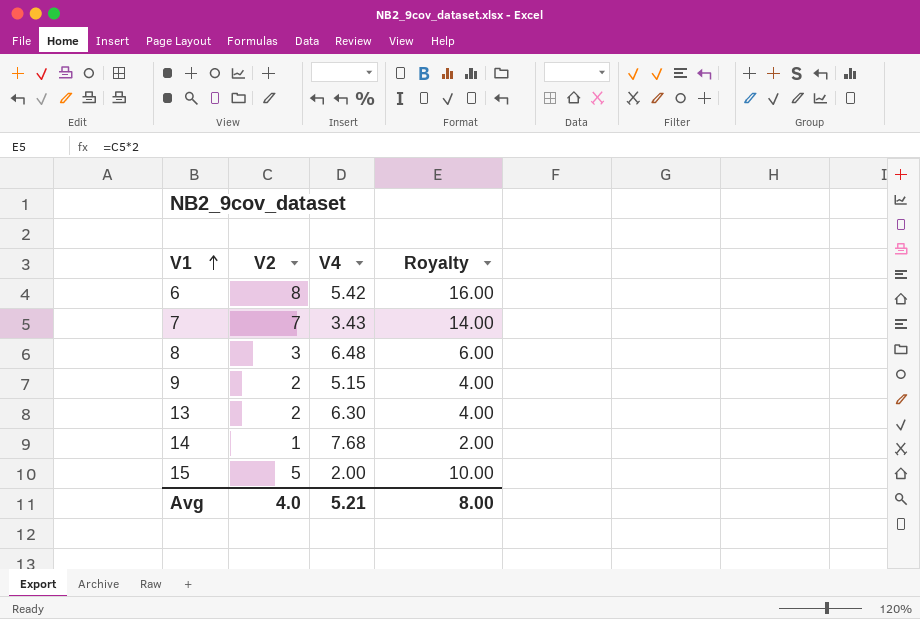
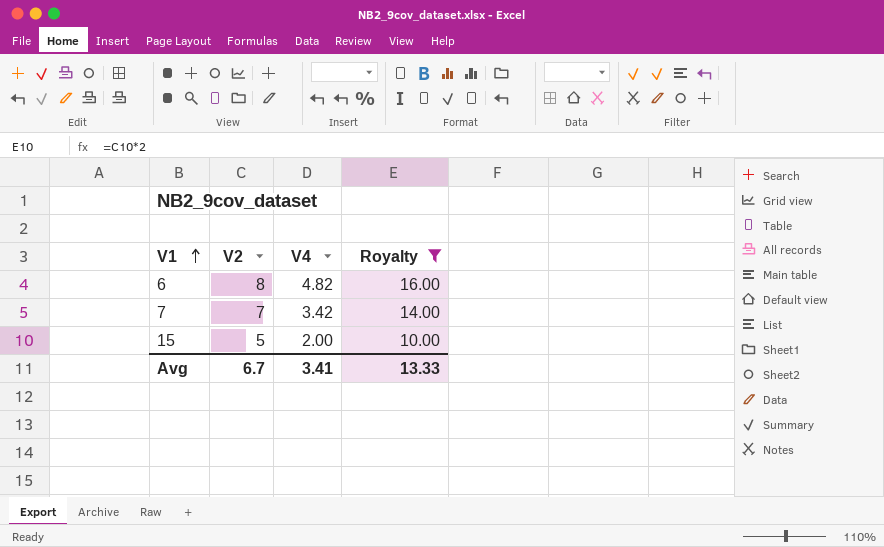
filter: none -> Royalty >= 10.00
6 | V4: 5.42 -> 4.82
7 | V4: 3.43 -> 3.42
Avg | V2: 4.0 -> 6.7
Avg | V4: 5.21 -> 3.41
Avg | Royalty: 8.00 -> 13.33

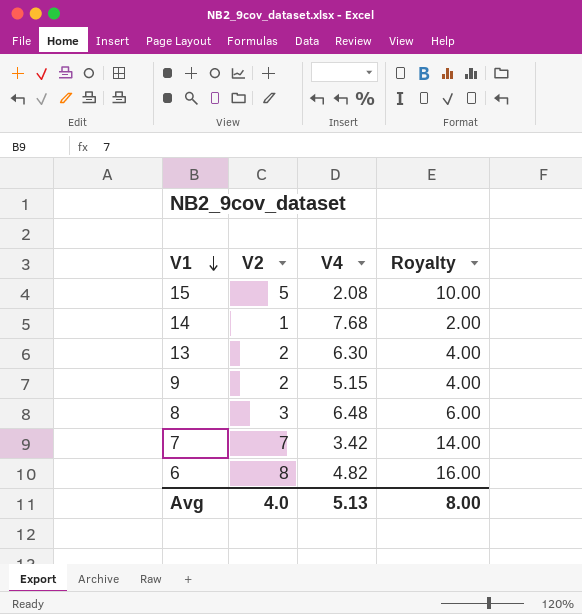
filter: Royalty >= 10.00 -> none
row order: V1 ascending -> V1 descending
15 | V4: 2.00 -> 2.08
Avg | V2: 6.7 -> 4.0
Avg | V4: 3.41 -> 5.13
Avg | Royalty: 13.33 -> 8.00

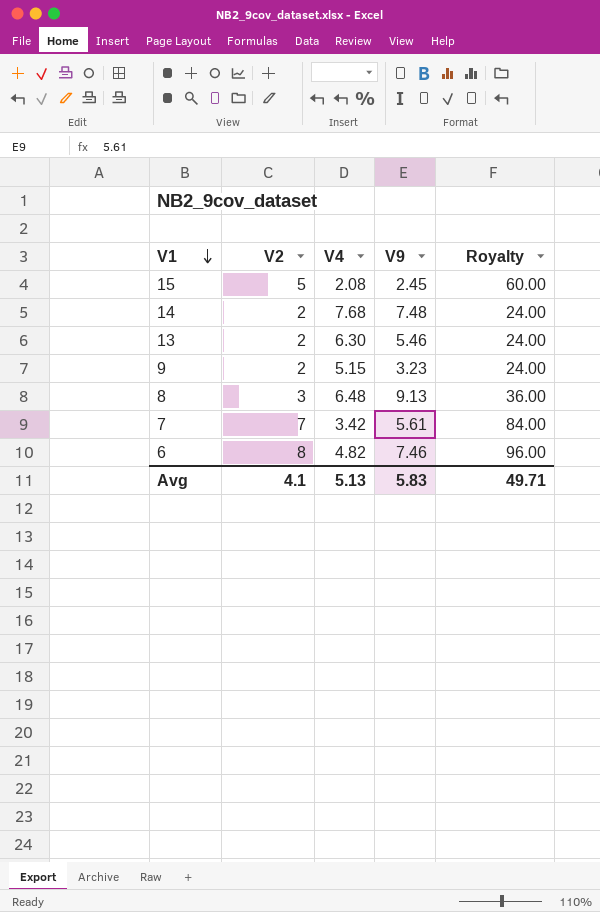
column V9 | position: none -> 4
column Royalty | formula: [V2] * 2 -> [V2] * 12
14 | V2: 1 -> 2
Avg | V2: 4.0 -> 4.1
Avg | Royalty: 8.00 -> 49.71

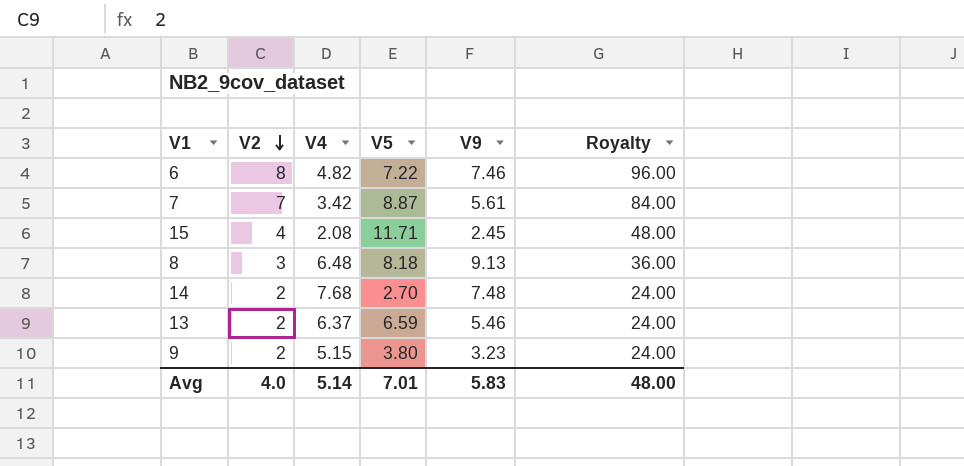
row order: V1 descending -> V2 descending
column V5 | position: none -> 4
15 | V2: 5 -> 4
15 | Royalty: 60.00 -> 48.00
13 | V4: 6.30 -> 6.37
Avg | V2: 4.1 -> 4.0
Avg | V4: 5.13 -> 5.14
Avg | Royalty: 49.71 -> 48.00

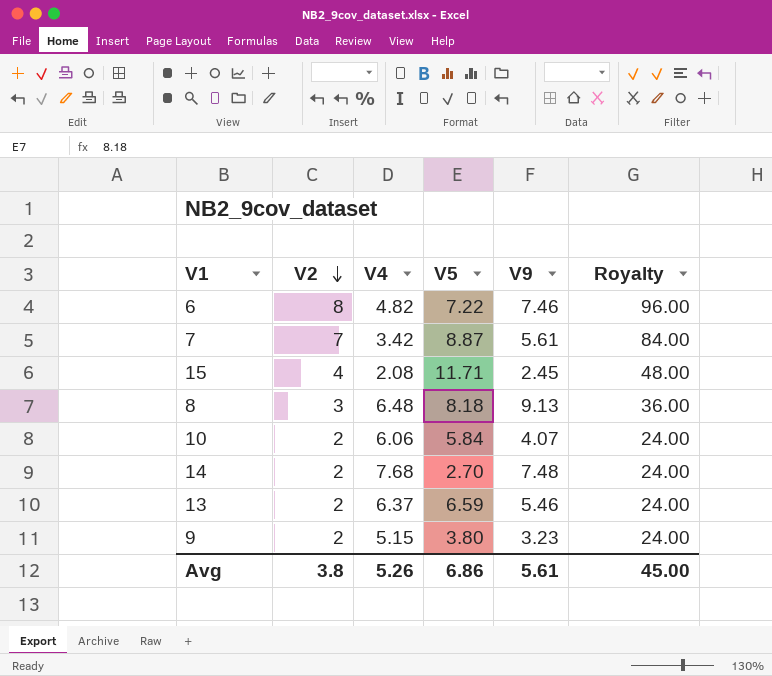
row 10: none -> 2 | 6.06 | 5.84 | 4.07 | 24.00
Avg | V2: 4.0 -> 3.8
Avg | V4: 5.14 -> 5.26
Avg | V5: 7.01 -> 6.86
Avg | V9: 5.83 -> 5.61
Avg | Royalty: 48.00 -> 45.00

